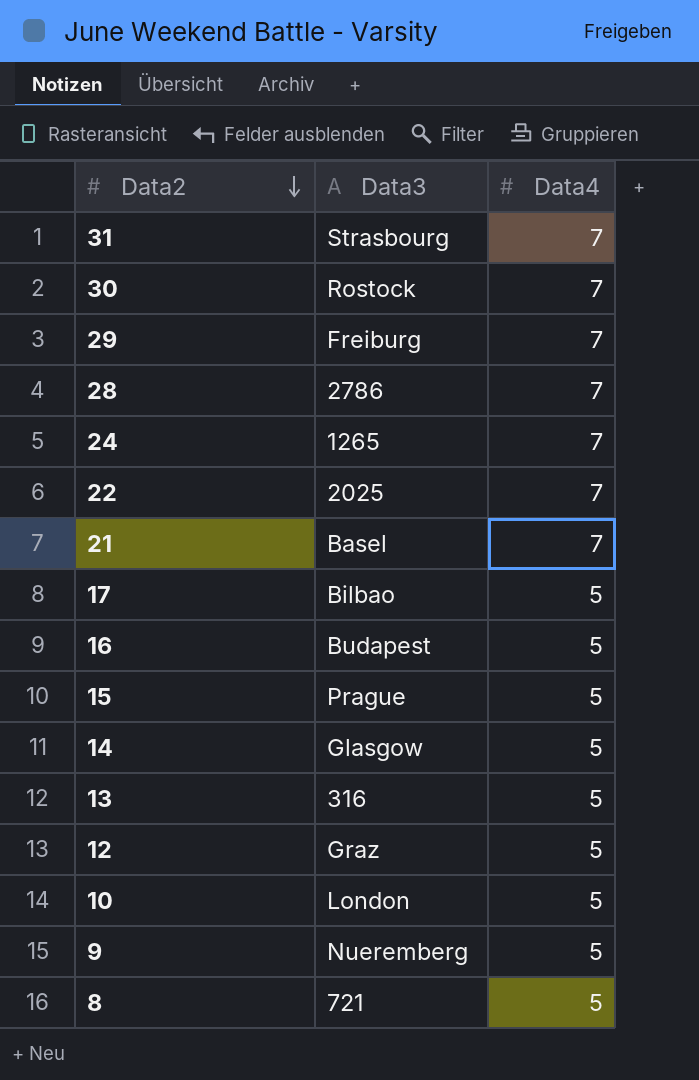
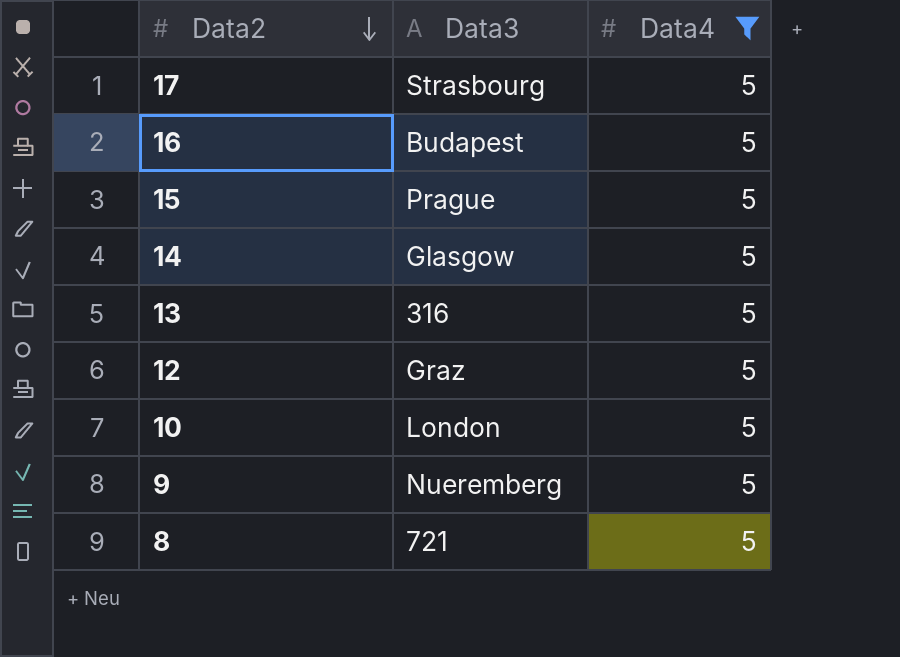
filter: none -> Data4 = 5
17 | Data3: Bilbao -> Strasbourg

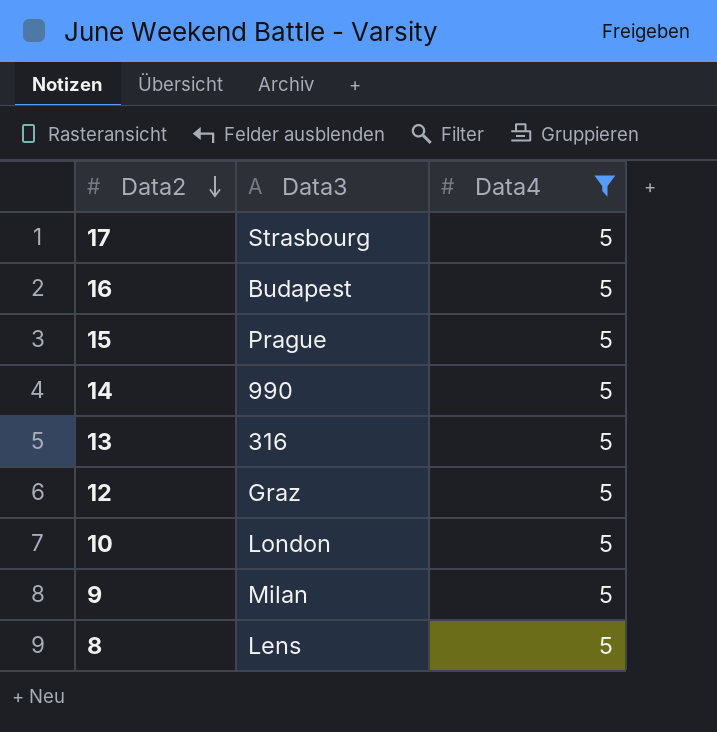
14 | Data3: Glasgow -> 990
9 | Data3: Nueremberg -> Milan
8 | Data3: 721 -> Lens

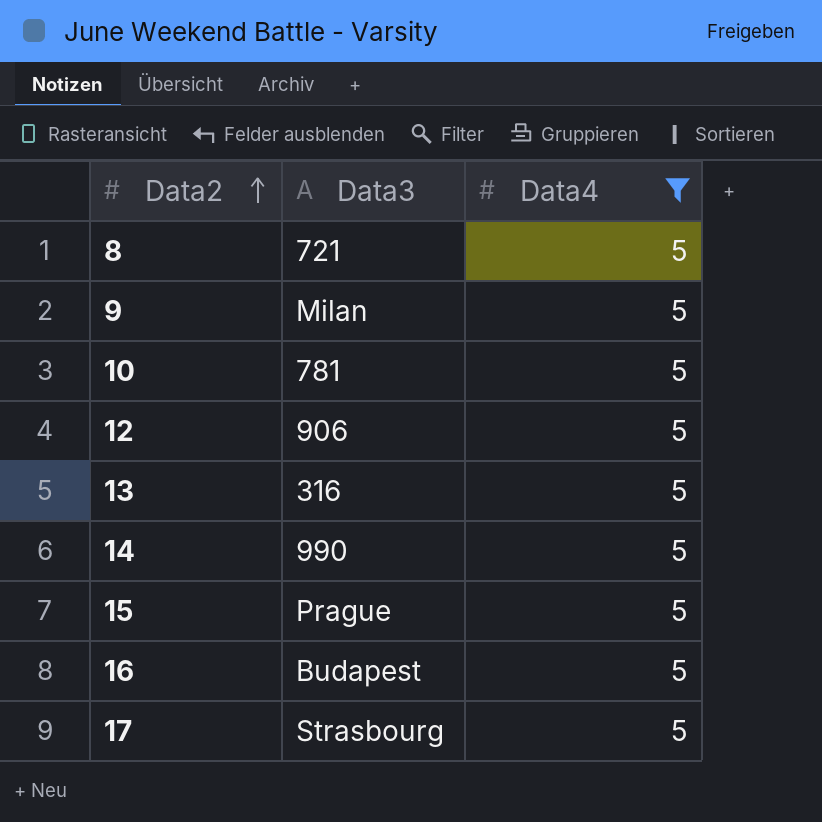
row order: Data2 descending -> Data2 ascending
8 | Data3: Lens -> 721
10 | Data3: London -> 781
12 | Data3: Graz -> 906

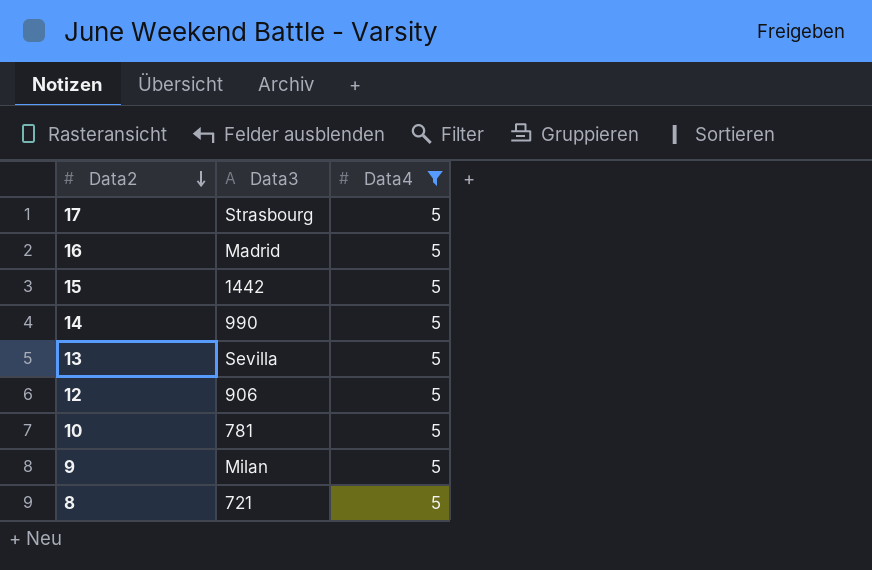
row order: Data2 ascending -> Data2 descending
16 | Data3: Budapest -> Madrid
15 | Data3: Prague -> 1442
13 | Data3: 316 -> Sevilla

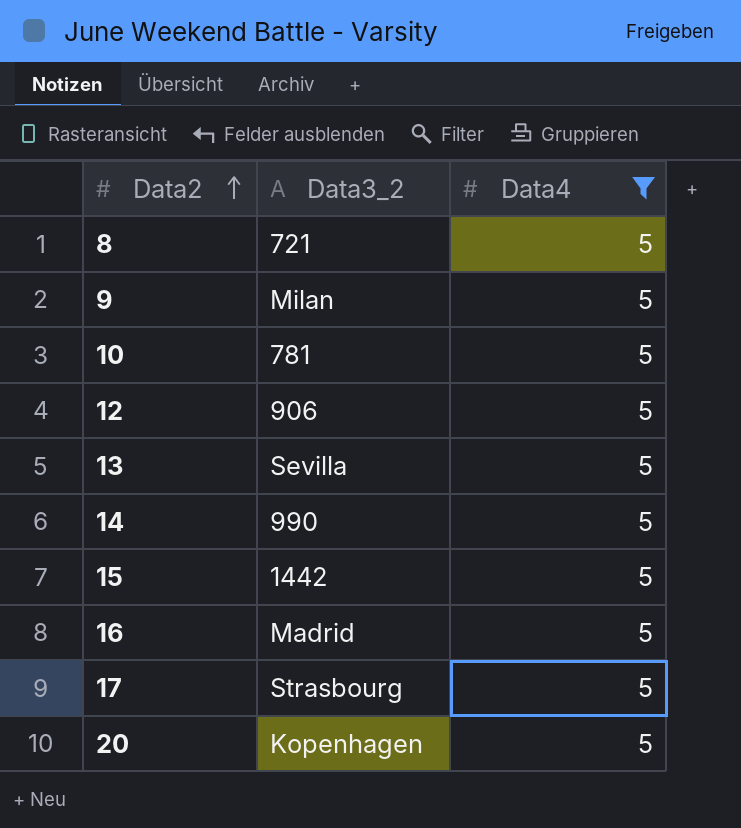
row order: Data2 descending -> Data2 ascending
column name: Data3 -> Data3_2
row 20: none -> Kopenhagen | 5

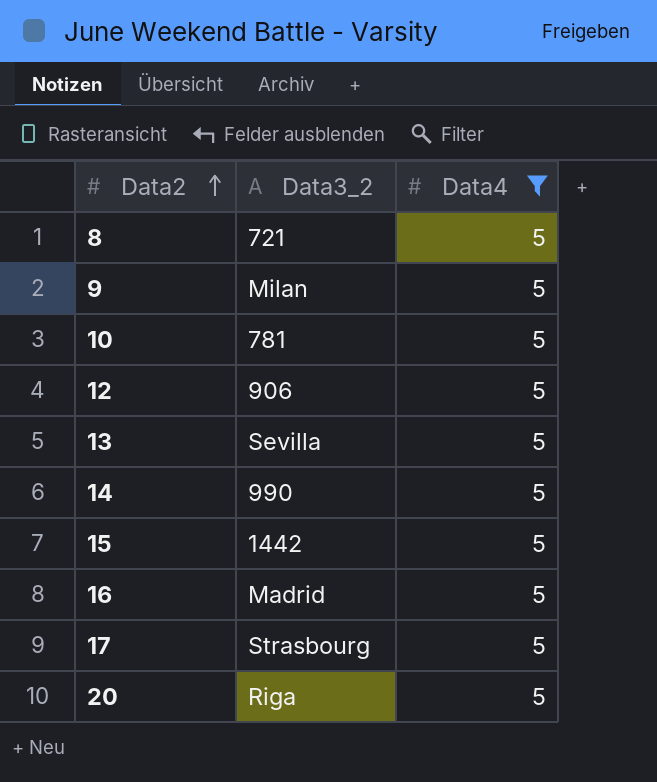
20 | Data3_2: Kopenhagen -> Riga

